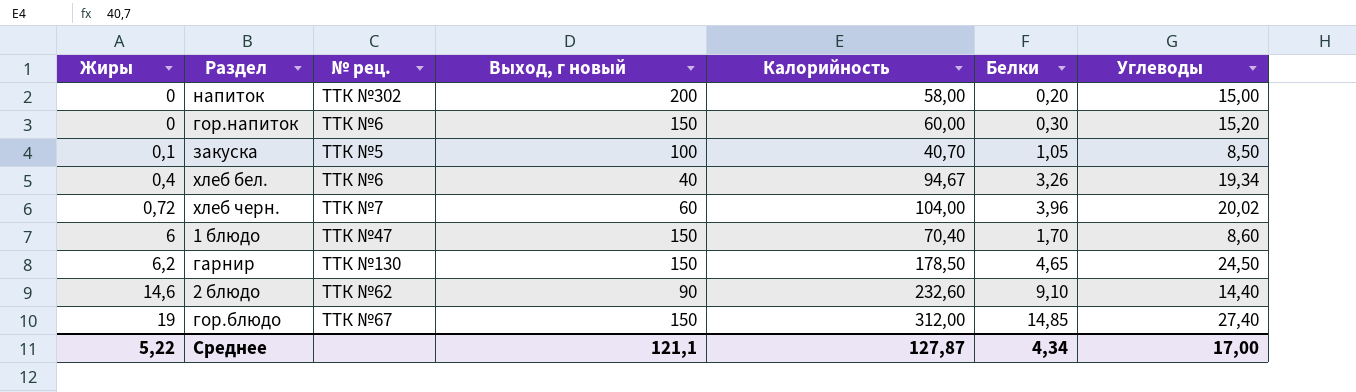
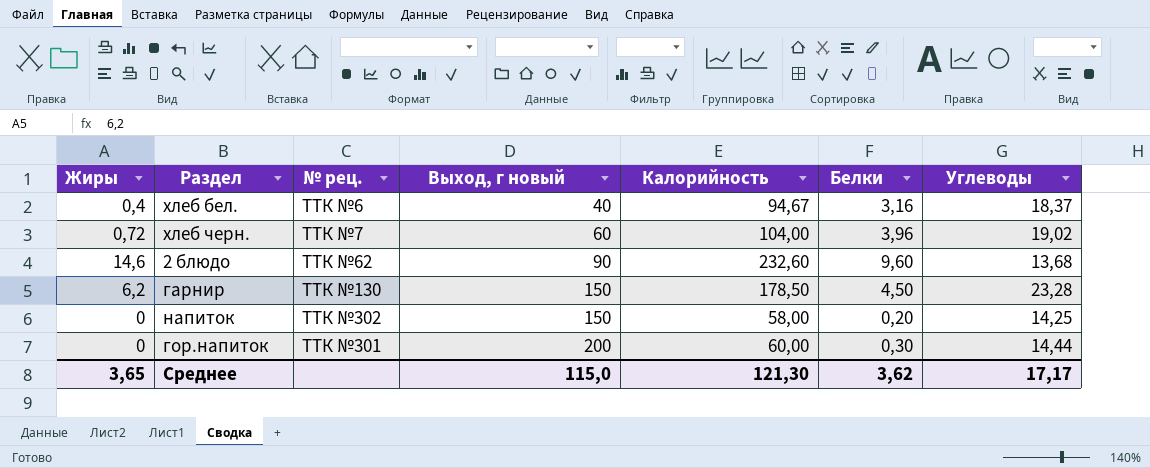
row order: Жиры ascending -> Выход, г новый ascending
row закуска: 0,1 | ТТК №5 | 100 | 40,70 | 1,05 | 8,50 -> none
row 1 блюдо: 6 | ТТК №47 | 150 | 70,40 | 1,70 | 8,60 -> none
row гор.блюдо: 19 | ТТК №67 | 150 | 312,00 | 14,85 | 27,40 -> none
хлеб бел. | Белки: 3,26 -> 3,16
хлеб бел. | Углеводы: 19,34 -> 18,37
хлеб черн. | Углеводы: 20,02 -> 19,02
2 блюдо | Белки: 9,10 -> 9,60
2 блюдо | Углеводы: 14,40 -> 13,68
гарнир | Белки: 4,65 -> 4,50
гарнир | Углеводы: 24,50 -> 23,28
напиток | Выход, г новый: 200 -> 150
напиток | Углеводы: 15,00 -> 14,25
гор.напиток | № рец.: ТТК №6 -> ТТК №301
гор.напиток | Выход, г новый: 150 -> 200
гор.напиток | Углеводы: 15,20 -> 14,44
Среднее | Жиры: 5,22 -> 3,65
Среднее | Выход, г новый: 121,1 -> 115,0
Среднее | Калорийность: 127,87 -> 121,30
Среднее | Белки: 4,34 -> 3,62
Среднее | Углеводы: 17,00 -> 17,17

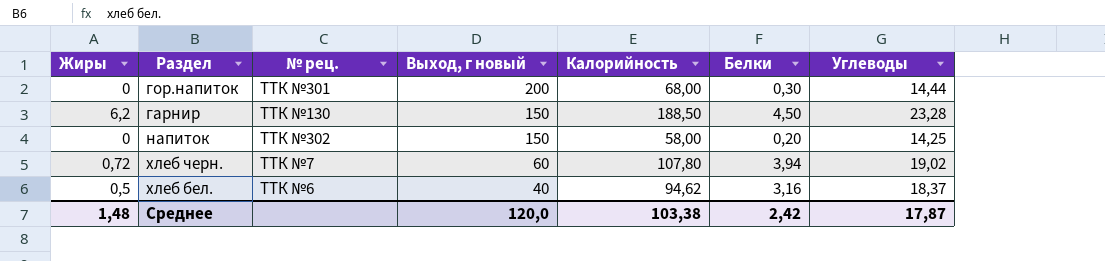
row order: Выход, г новый ascending -> Выход, г новый descending
row 2 блюдо: 14,6 | ТТК №62 | 90 | 232,60 | 9,60 | 13,68 -> none
гор.напиток | Калорийность: 60,00 -> 68,00
гарнир | Калорийность: 178,50 -> 188,50
хлеб черн. | Калорийность: 104,00 -> 107,80
хлеб черн. | Белки: 3,96 -> 3,94
хлеб бел. | Жиры: 0,4 -> 0,5
хлеб бел. | Калорийность: 94,67 -> 94,62
Среднее | Жиры: 3,65 -> 1,48
Среднее | Выход, г новый: 115,0 -> 120,0
Среднее | Калорийность: 121,30 -> 103,38
Среднее | Белки: 3,62 -> 2,42
Среднее | Углеводы: 17,17 -> 17,87

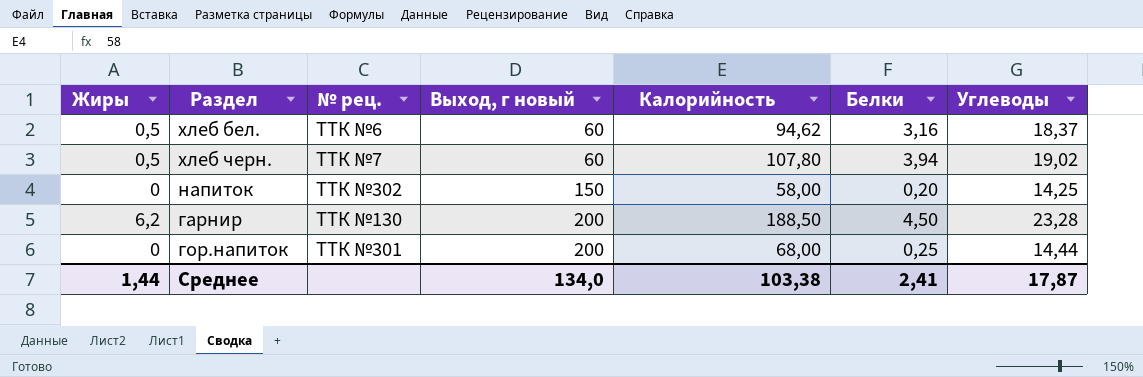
row order: Выход, г новый descending -> Выход, г новый ascending
хлеб бел. | Выход, г новый: 40 -> 60
хлеб черн. | Жиры: 0,72 -> 0,5
гарнир | Выход, г новый: 150 -> 200
гор.напиток | Белки: 0,30 -> 0,25
Среднее | Жиры: 1,48 -> 1,44
Среднее | Выход, г новый: 120,0 -> 134,0
Среднее | Белки: 2,42 -> 2,41

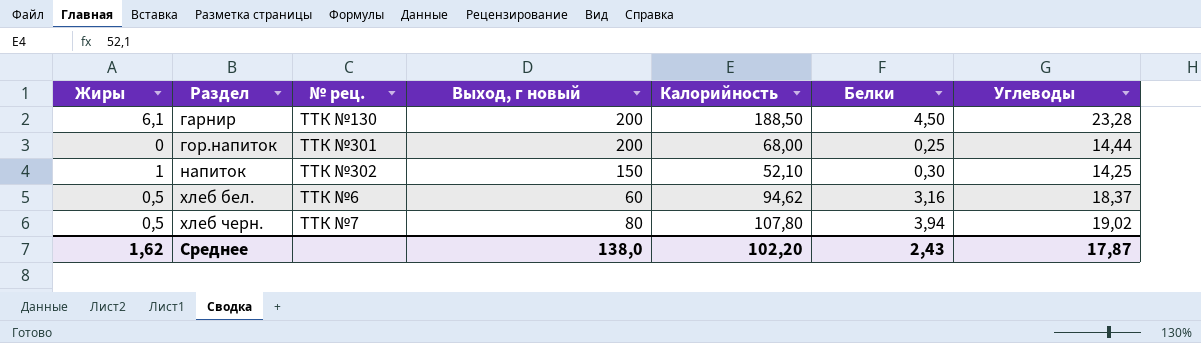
row order: Выход, г новый ascending -> Раздел ascending
гарнир | Жиры: 6,2 -> 6,1
напиток | Жиры: 0 -> 1
напиток | Калорийность: 58,00 -> 52,10
напиток | Белки: 0,20 -> 0,30
хлеб черн. | Выход, г новый: 60 -> 80
Среднее | Жиры: 1,44 -> 1,62
Среднее | Выход, г новый: 134,0 -> 138,0
Среднее | Калорийность: 103,38 -> 102,20
Среднее | Белки: 2,41 -> 2,43

